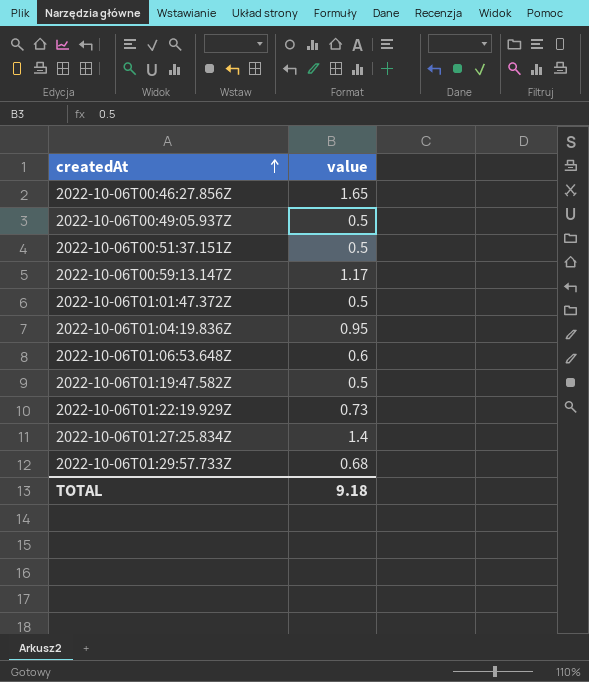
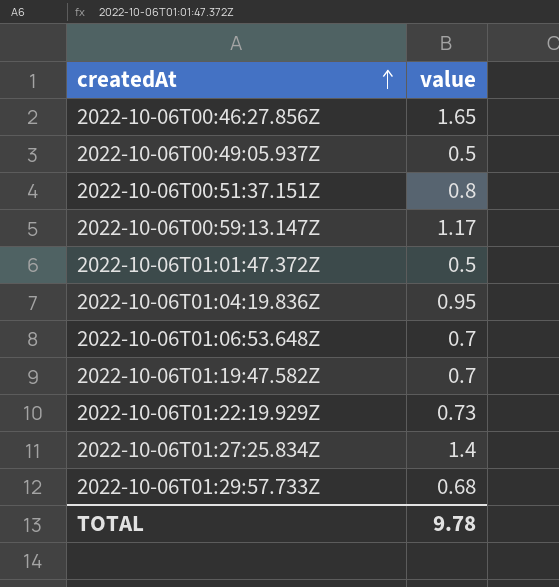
2022-10-06T00:51:37.151Z | value: 0.5 -> 0.8
2022-10-06T01:06:53.648Z | value: 0.6 -> 0.7
2022-10-06T01:19:47.582Z | value: 0.5 -> 0.7
TOTAL | value: 9.18 -> 9.78

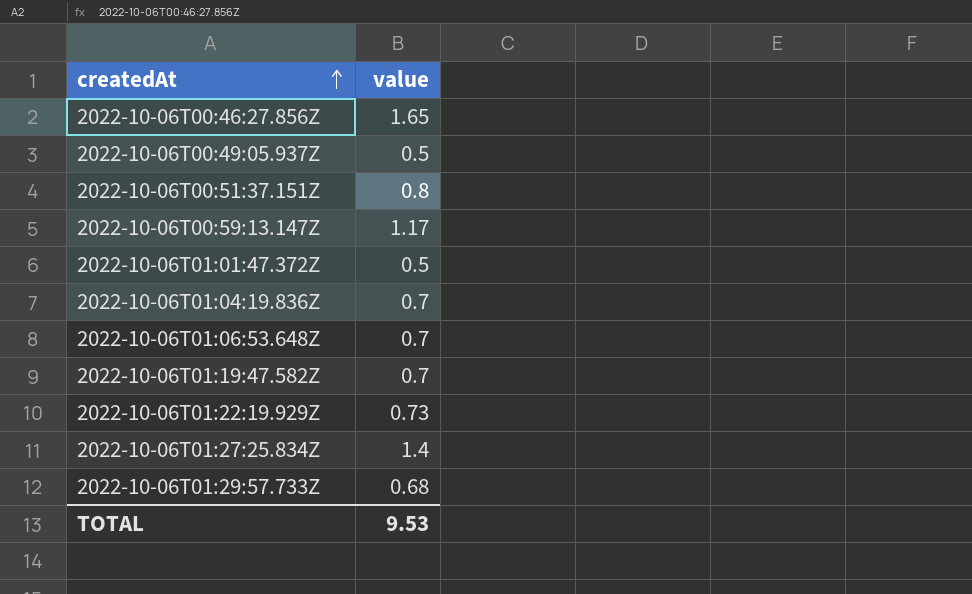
2022-10-06T01:04:19.836Z | value: 0.95 -> 0.7
TOTAL | value: 9.78 -> 9.53

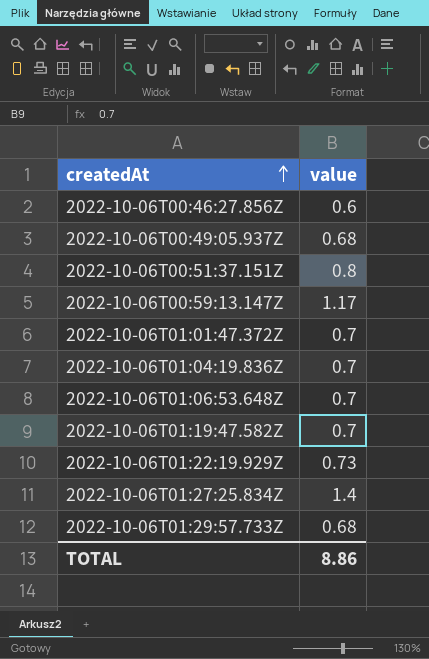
2022-10-06T00:46:27.856Z | value: 1.65 -> 0.6
2022-10-06T00:49:05.937Z | value: 0.5 -> 0.68
2022-10-06T01:01:47.372Z | value: 0.5 -> 0.7
TOTAL | value: 9.53 -> 8.86

